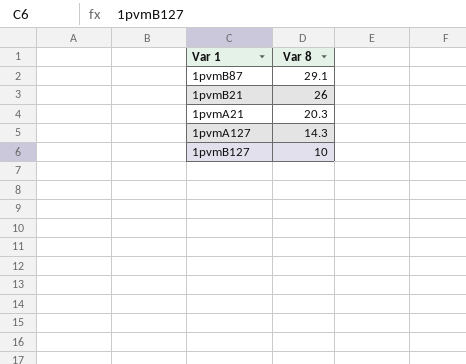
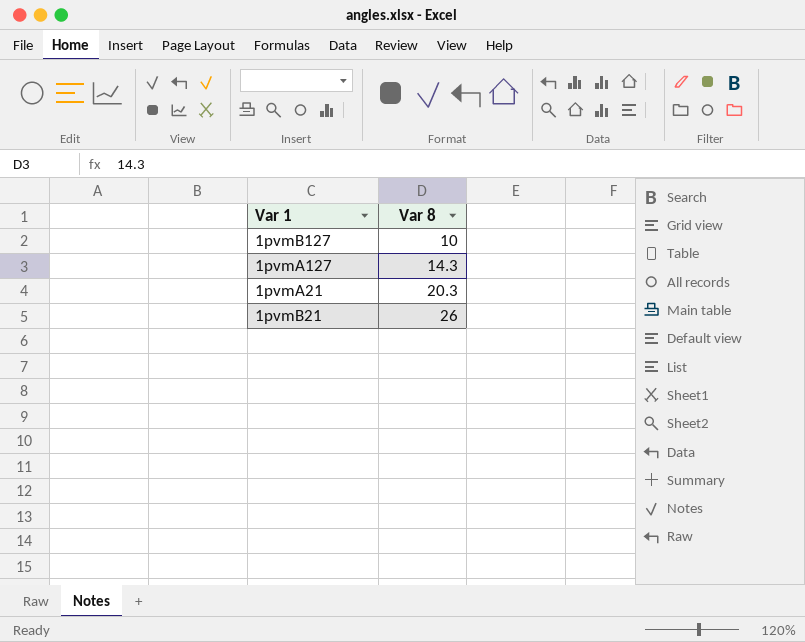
row order: Var 8 descending -> Var 8 ascending
row 1pvmB87: 29.1 -> none

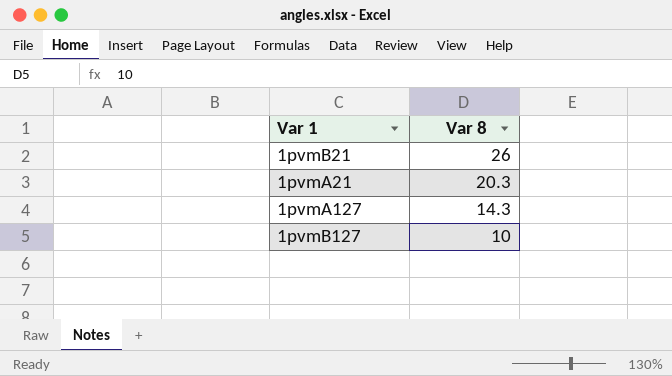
row order: Var 8 ascending -> Var 8 descending

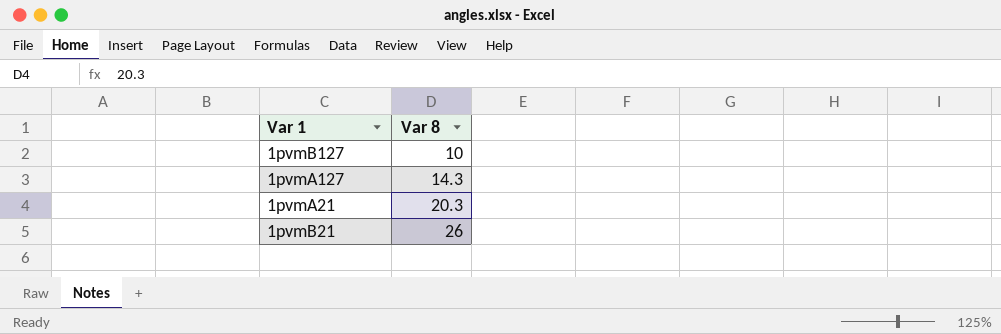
row order: Var 8 descending -> Var 8 ascending

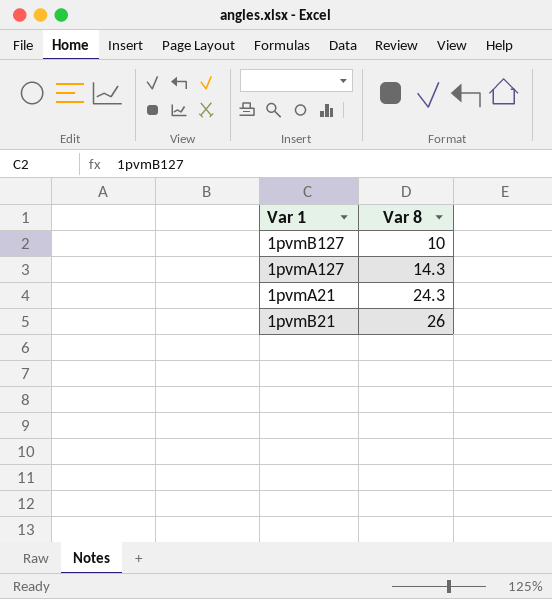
1pvmA21 | Var 8: 20.3 -> 24.3

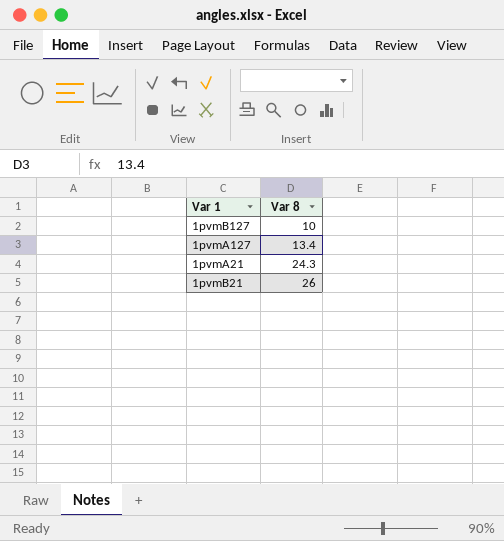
1pvmA127 | Var 8: 14.3 -> 13.4

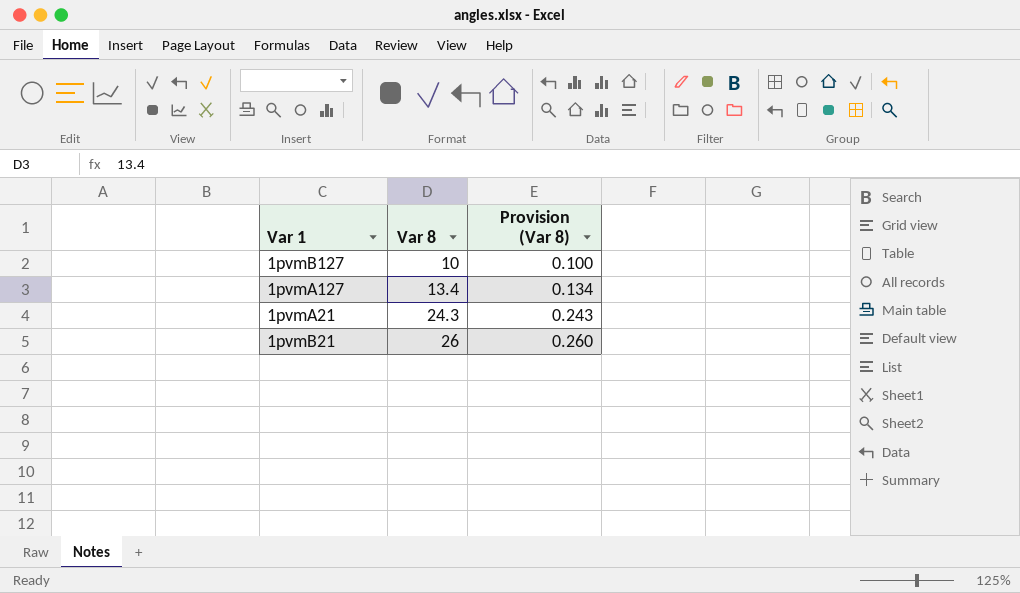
column Provision (Var 8) | formula: none -> [Var 8] * 0.01

